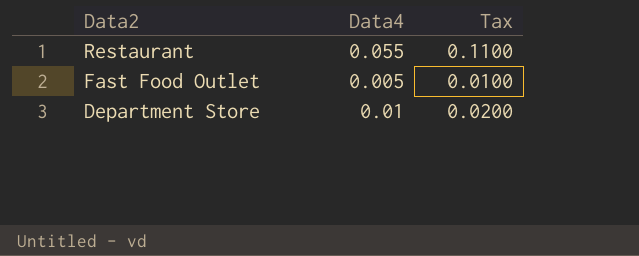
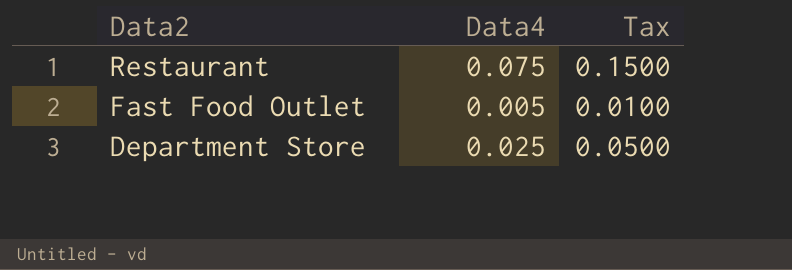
Restaurant | Data4: 0.055 -> 0.075
Restaurant | Tax: 0.1100 -> 0.1500
Department Store | Data4: 0.01 -> 0.025
Department Store | Tax: 0.0200 -> 0.0500

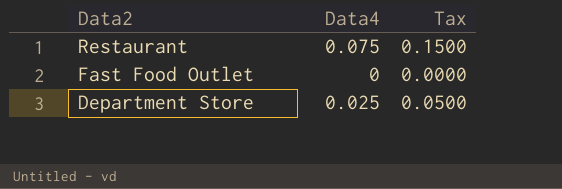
Fast Food Outlet | Data4: 0.005 -> 0
Fast Food Outlet | Tax: 0.0100 -> 0.0000

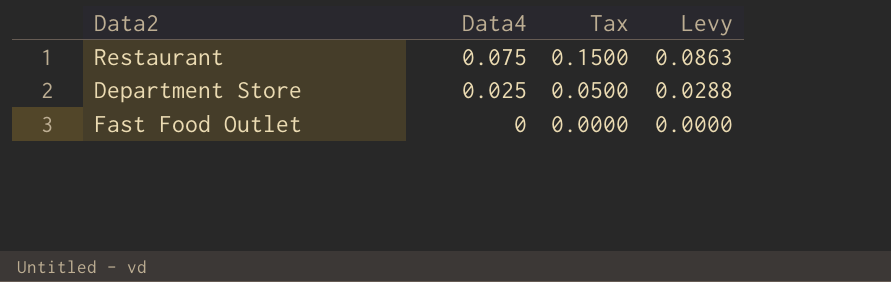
row order: Data2 descending -> Data4 descending
column Levy | formula: none -> [Data4] * 1.15

